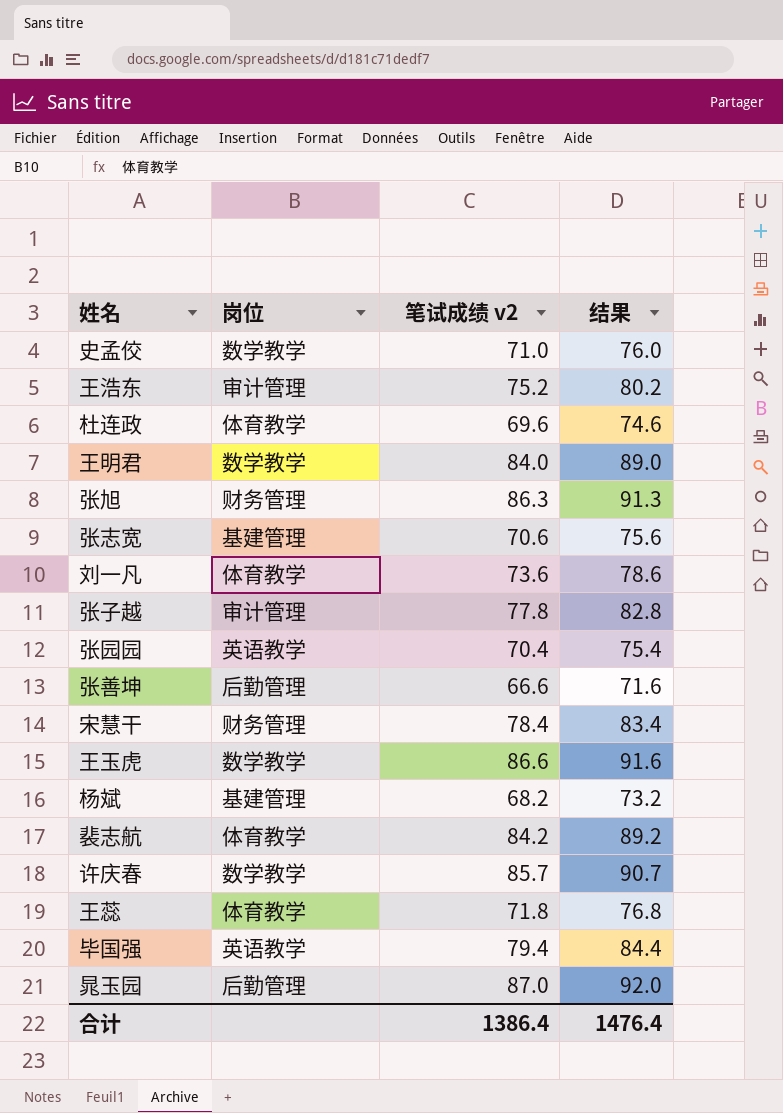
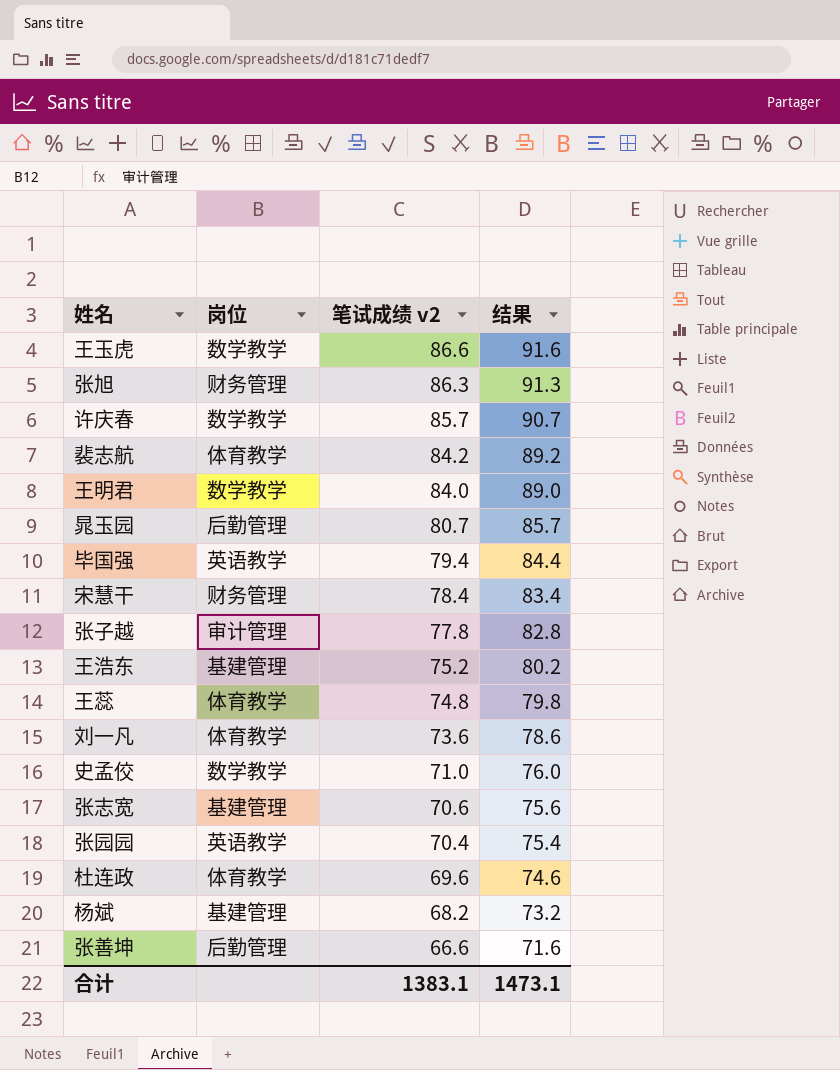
row order: none -> 笔试成绩 v2 descending
晁玉园 | 笔试成绩 v2: 87.0 -> 80.7
晁玉园 | 结果: 92.0 -> 85.7
王浩东 | 岗位: 审计管理 -> 基建管理
王蕊 | 笔试成绩 v2: 71.8 -> 74.8
王蕊 | 结果: 76.8 -> 79.8
合计 | 笔试成绩 v2: 1386.4 -> 1383.1
合计 | 结果: 1476.4 -> 1473.1

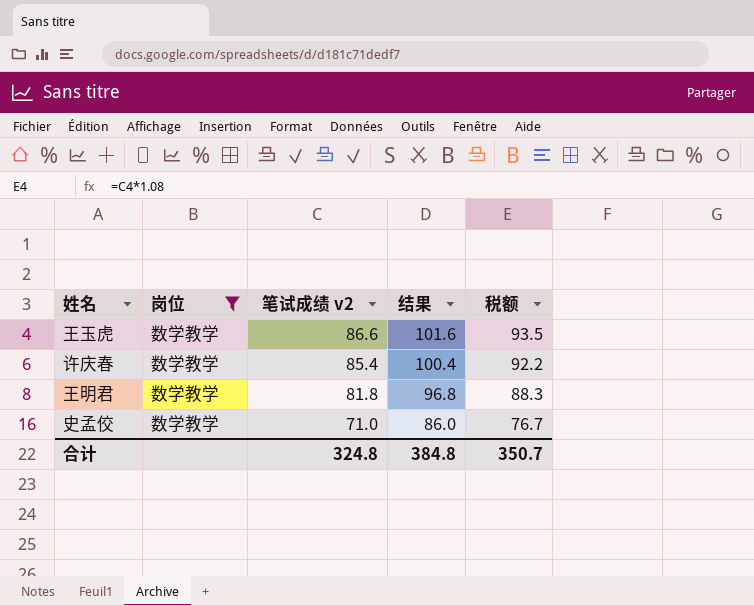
filter: none -> 岗位 = 数学教学
column 结果 | formula: [笔试成绩 v2] + 5 -> [笔试成绩 v2] + 15
column 税额 | formula: none -> [笔试成绩 v2] * 1.08
许庆春 | 笔试成绩 v2: 85.7 -> 85.4
王明君 | 笔试成绩 v2: 84.0 -> 81.8
合计 | 笔试成绩 v2: 1383.1 -> 324.8
合计 | 结果: 1473.1 -> 384.8

